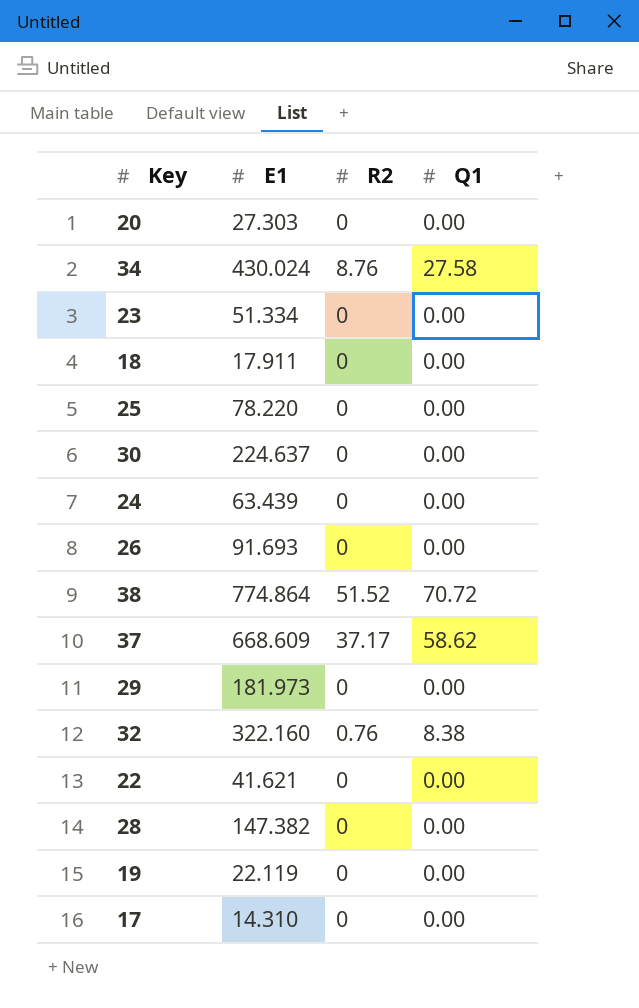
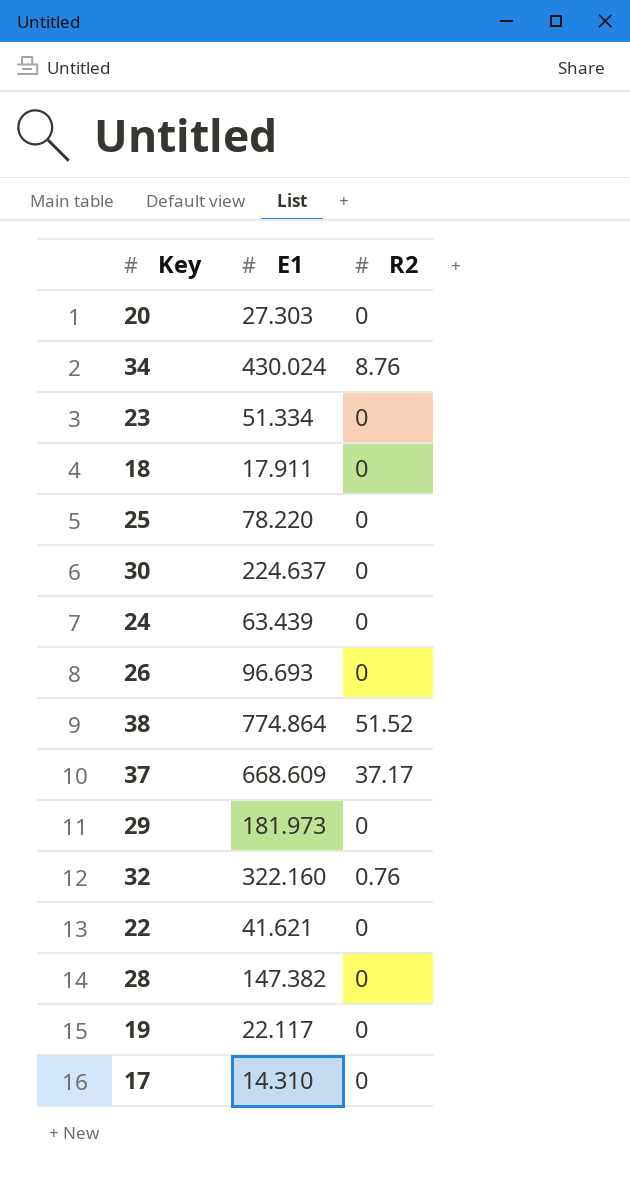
column Q1 | position: 4 -> none
26 | E1: 91.693 -> 96.693
19 | E1: 22.119 -> 22.117

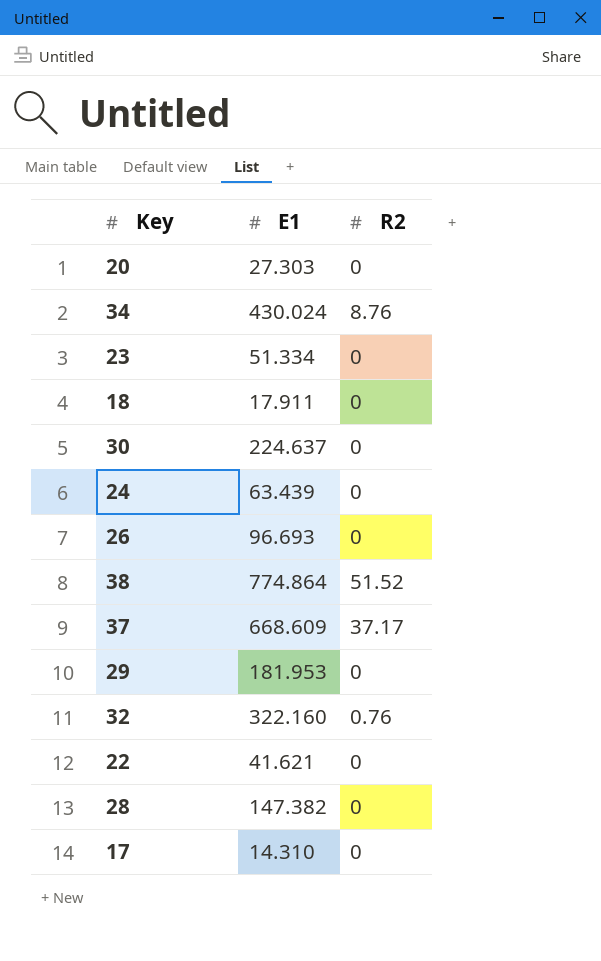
row 25: 78.220 | 0 -> none
row 19: 22.117 | 0 -> none
29 | E1: 181.973 -> 181.953

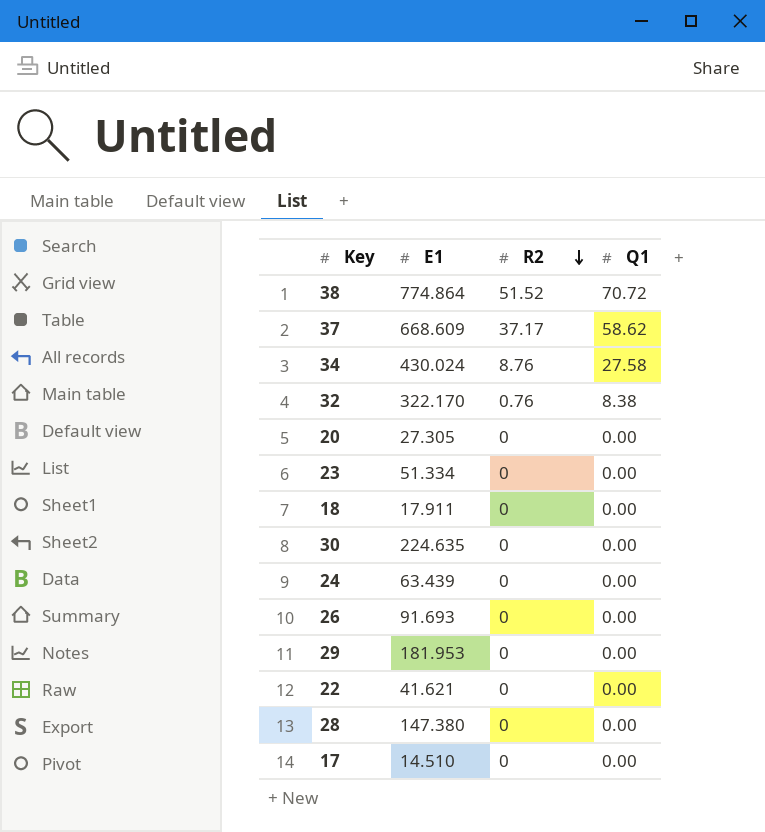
row order: none -> R2 descending
column Q1 | position: none -> 4
32 | E1: 322.160 -> 322.170
20 | E1: 27.303 -> 27.305
30 | E1: 224.637 -> 224.635
26 | E1: 96.693 -> 91.693
28 | E1: 147.382 -> 147.380
17 | E1: 14.310 -> 14.510

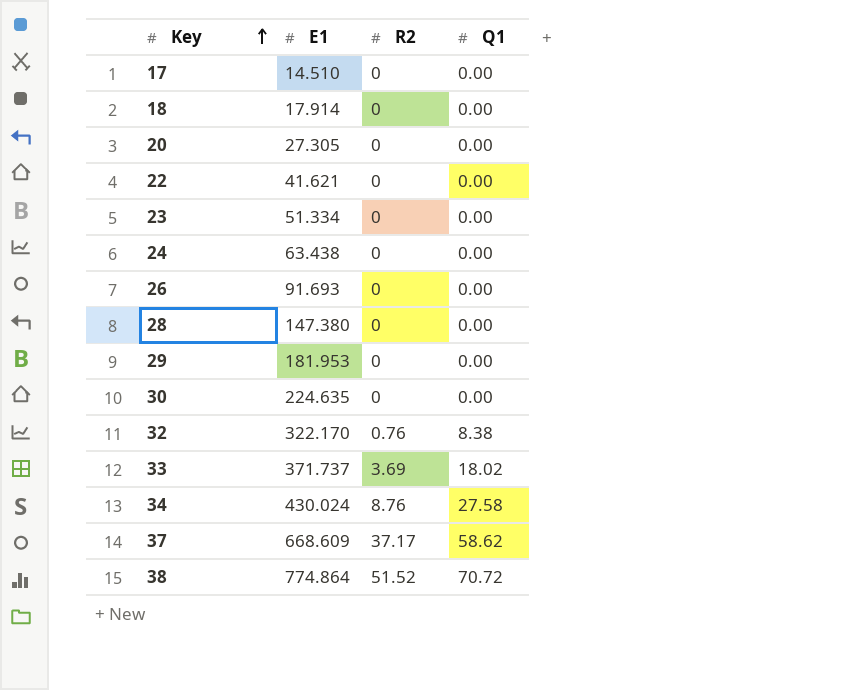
row order: R2 descending -> Key ascending
18 | E1: 17.911 -> 17.914
24 | E1: 63.439 -> 63.438
row 33: none -> 371.737 | 3.69 | 18.02

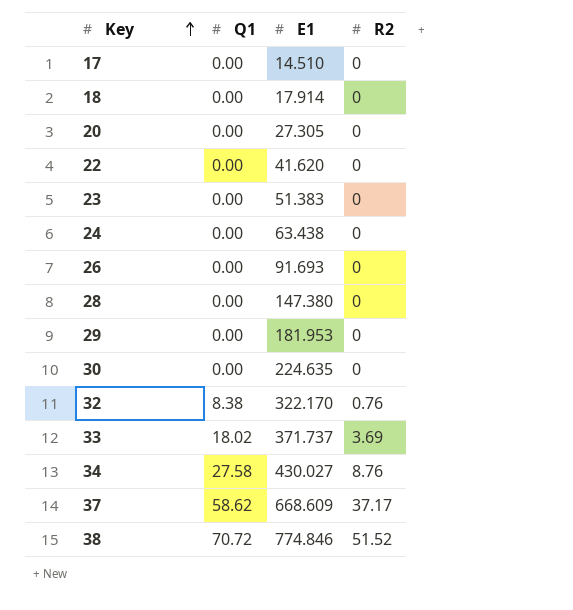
column Q1 | position: 4 -> 2
22 | E1: 41.621 -> 41.620
23 | E1: 51.334 -> 51.383
34 | E1: 430.024 -> 430.027
38 | E1: 774.864 -> 774.846

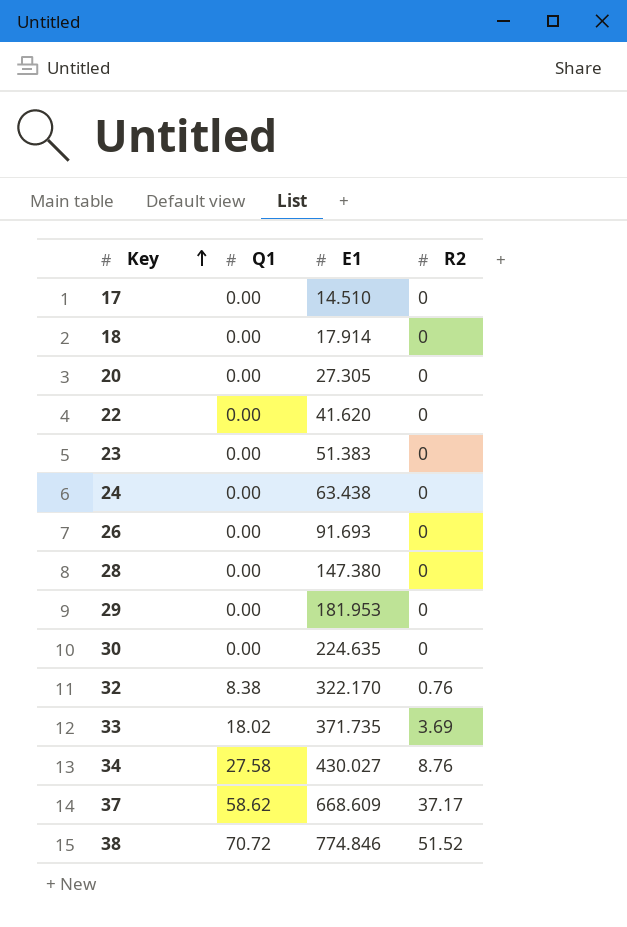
33 | E1: 371.737 -> 371.735

